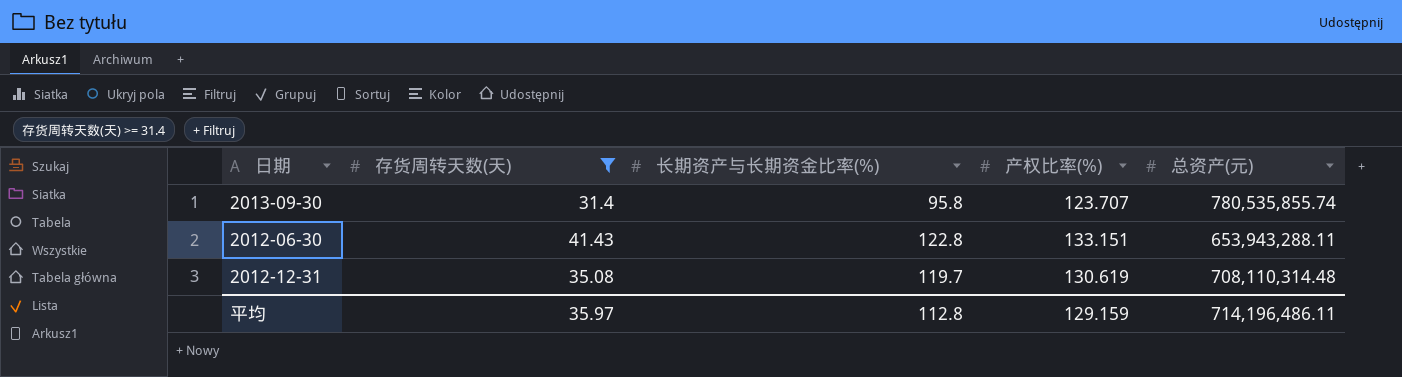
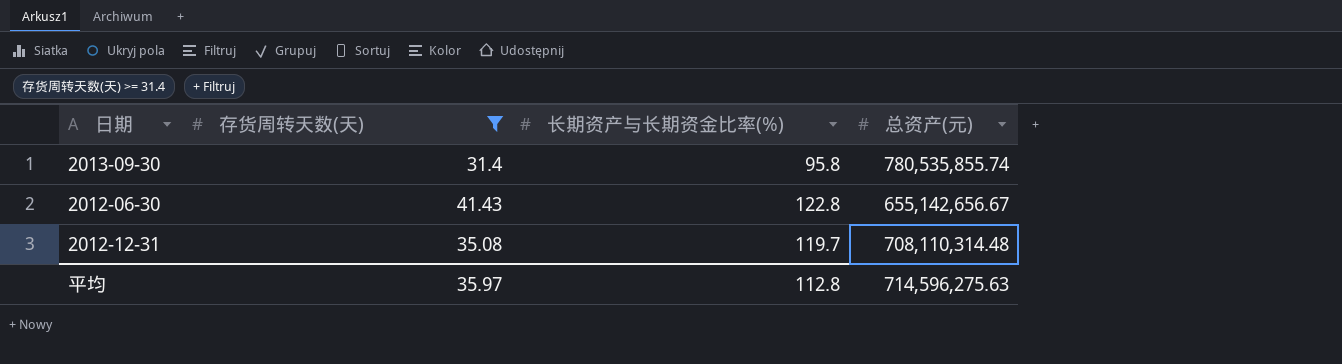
column 产权比率(%) | position: 4 -> none
2012-06-30 | 总资产(元): 653,943,288.11 -> 655,142,656.67
平均 | 总资产(元): 714,196,486.11 -> 714,596,275.63

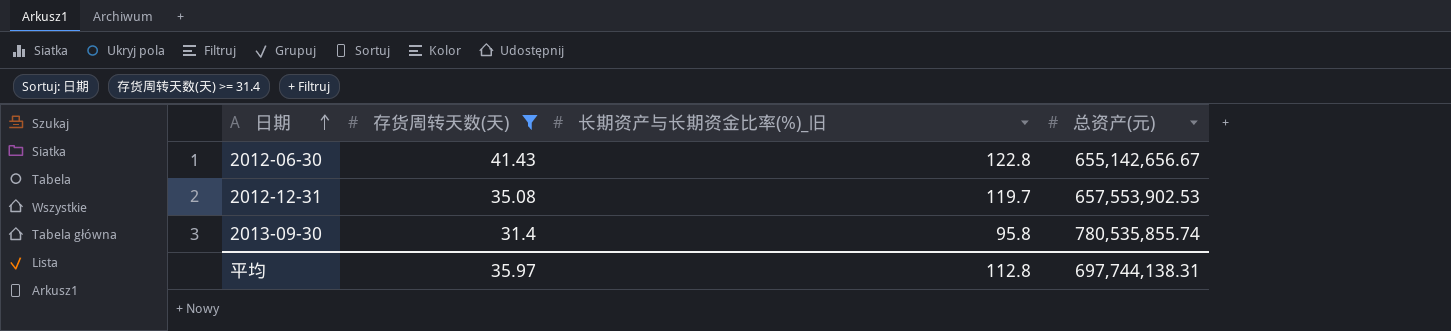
row order: none -> 日期 ascending
column name: 长期资产与长期资金比率(%) -> 长期资产与长期资金比率(%)_旧
2012-12-31 | 总资产(元): 708,110,314.48 -> 657,553,902.53
平均 | 总资产(元): 714,596,275.63 -> 697,744,138.31

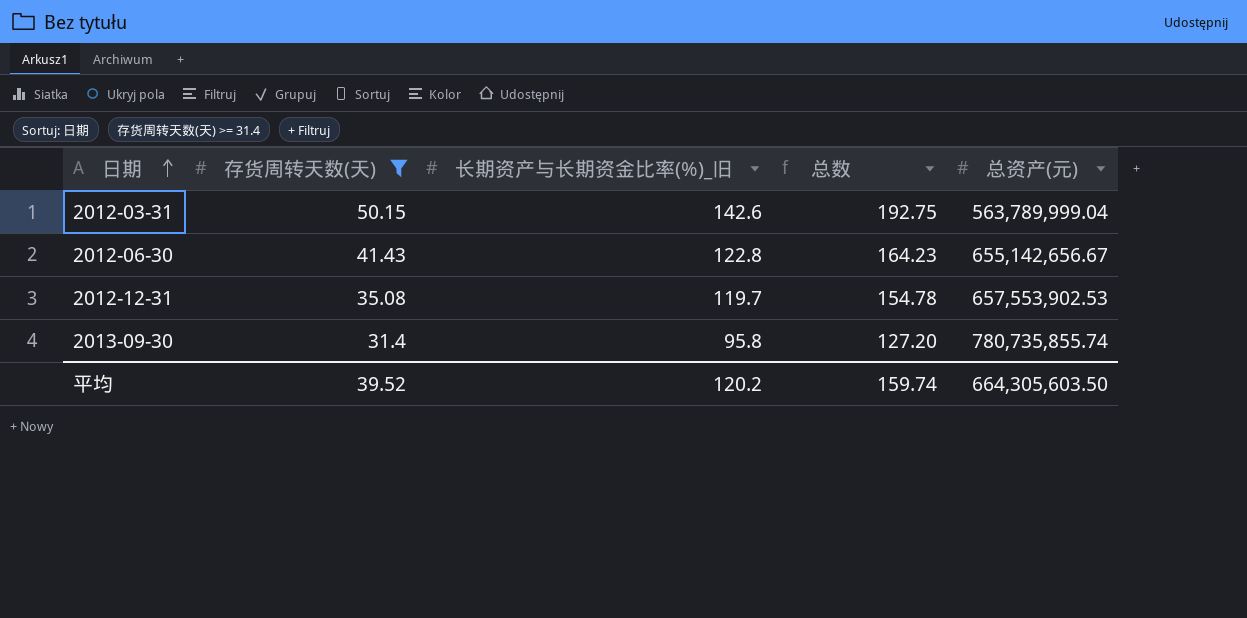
column 总数 | formula: none -> [存货周转天数(天)] + [长期资产与长期资金比率(%)_旧]
row 2012-03-31: none -> 50.15 | 142.6 | 192.75 | 563,789,999.04
2013-09-30 | 总资产(元): 780,535,855.74 -> 780,735,855.74
平均 | 存货周转天数(天): 35.97 -> 39.52
平均 | 长期资产与长期资金比率(%)_旧: 112.8 -> 120.2
平均 | 总资产(元): 697,744,138.31 -> 664,305,603.50

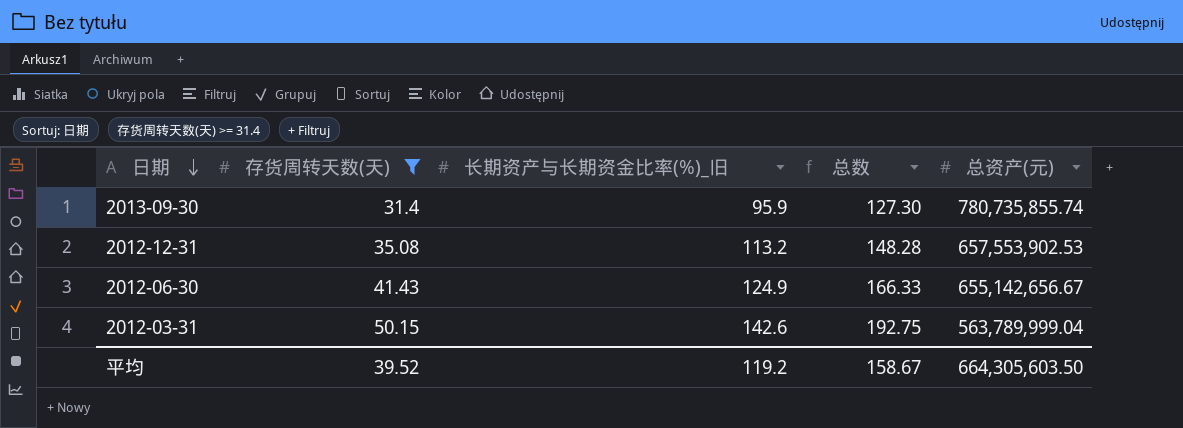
row order: 日期 ascending -> 日期 descending
2013-09-30 | 长期资产与长期资金比率(%)_旧: 95.8 -> 95.9
2013-09-30 | 总数: 127.20 -> 127.30
2012-12-31 | 长期资产与长期资金比率(%)_旧: 119.7 -> 113.2
2012-12-31 | 总数: 154.78 -> 148.28
2012-06-30 | 长期资产与长期资金比率(%)_旧: 122.8 -> 124.9
2012-06-30 | 总数: 164.23 -> 166.33
平均 | 长期资产与长期资金比率(%)_旧: 120.2 -> 119.2
平均 | 总数: 159.74 -> 158.67

